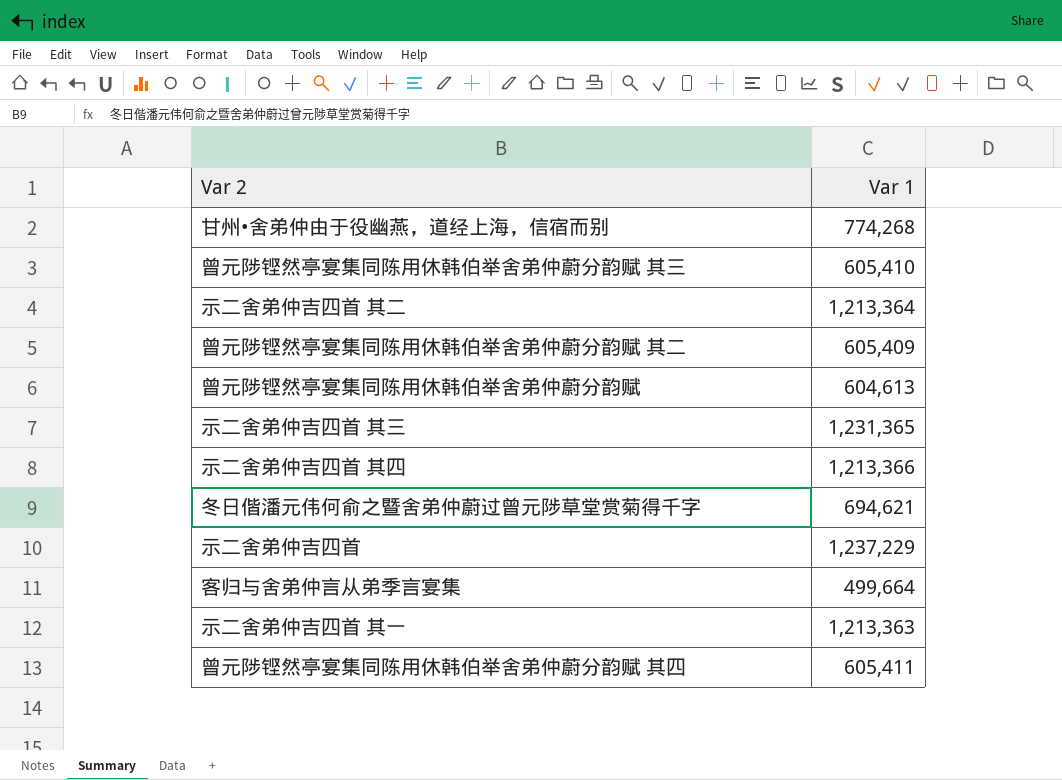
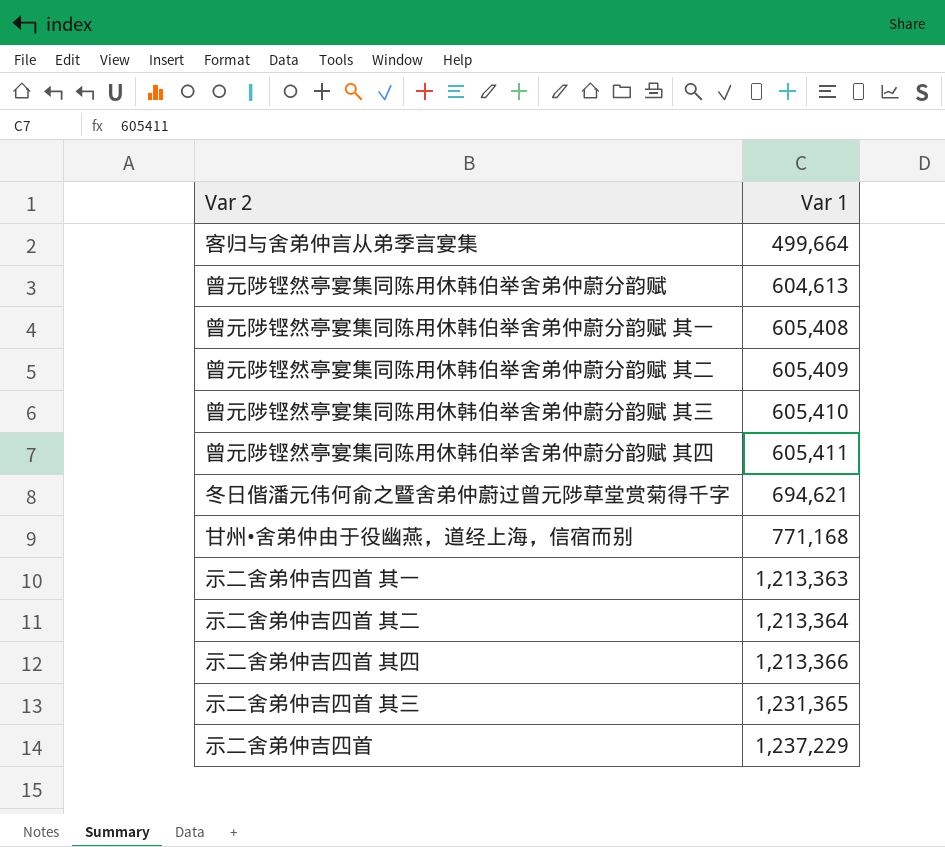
row order: none -> Var 1 ascending
row 曾元陟铿然亭宴集同陈用休韩伯举舍弟仲蔚分韵赋 其一: none -> 605,408
甘州•舍弟仲由于役幽燕，道经上海，信宿而别 | Var 1: 774,268 -> 771,168

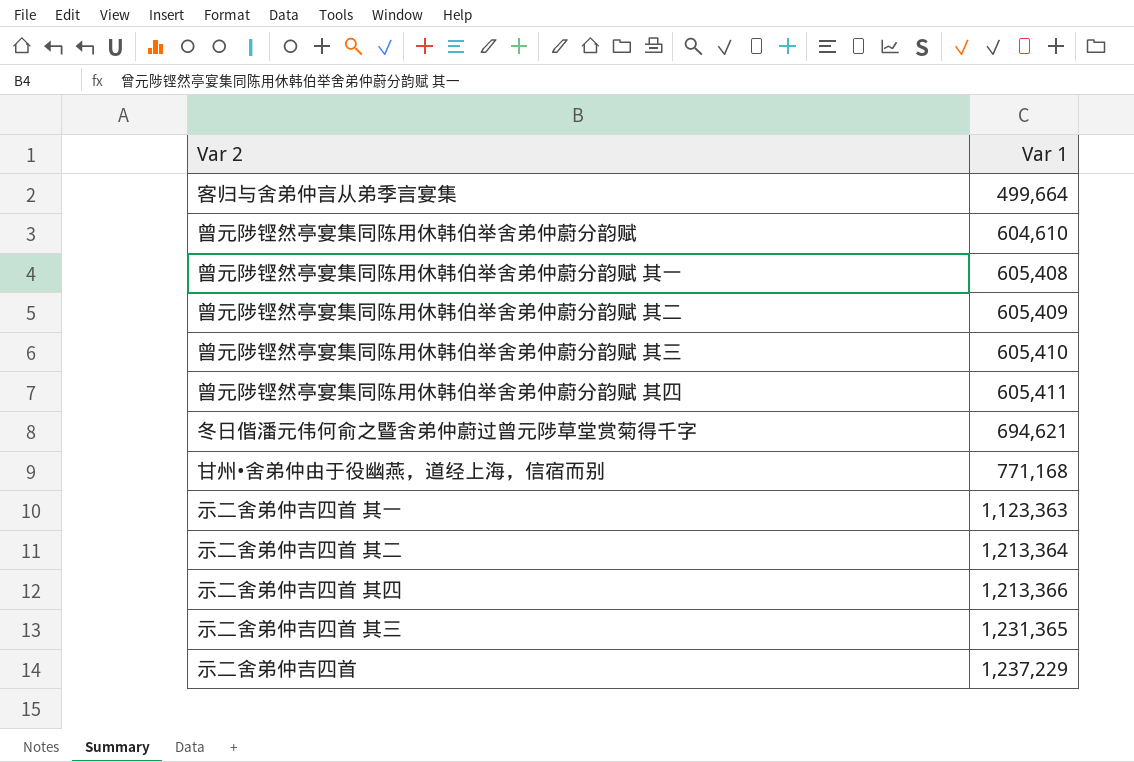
曾元陟铿然亭宴集同陈用休韩伯举舍弟仲蔚分韵赋 | Var 1: 604,613 -> 604,610
示二舍弟仲吉四首 其一 | Var 1: 1,213,363 -> 1,123,363

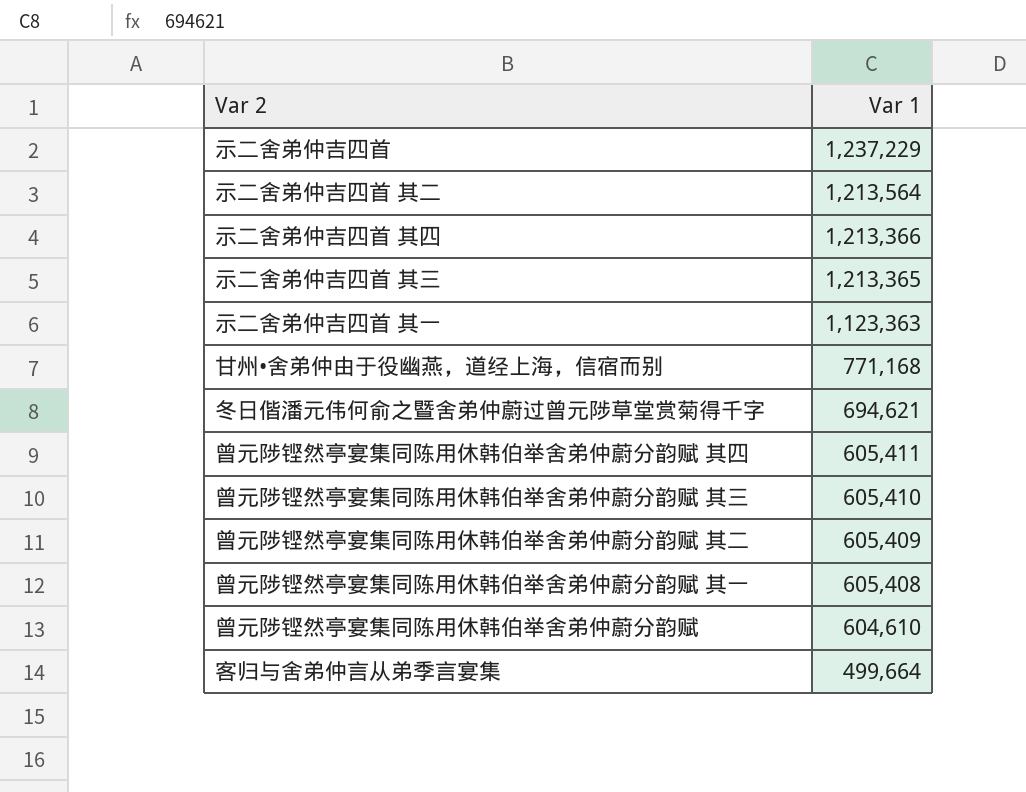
row order: Var 1 ascending -> Var 1 descending
示二舍弟仲吉四首 其二 | Var 1: 1,213,364 -> 1,213,564
示二舍弟仲吉四首 其三 | Var 1: 1,231,365 -> 1,213,365

